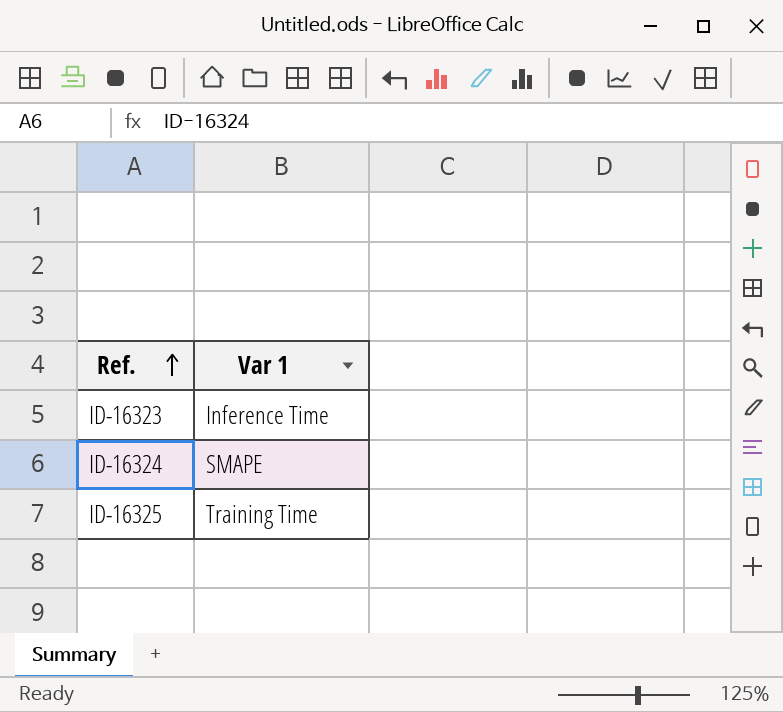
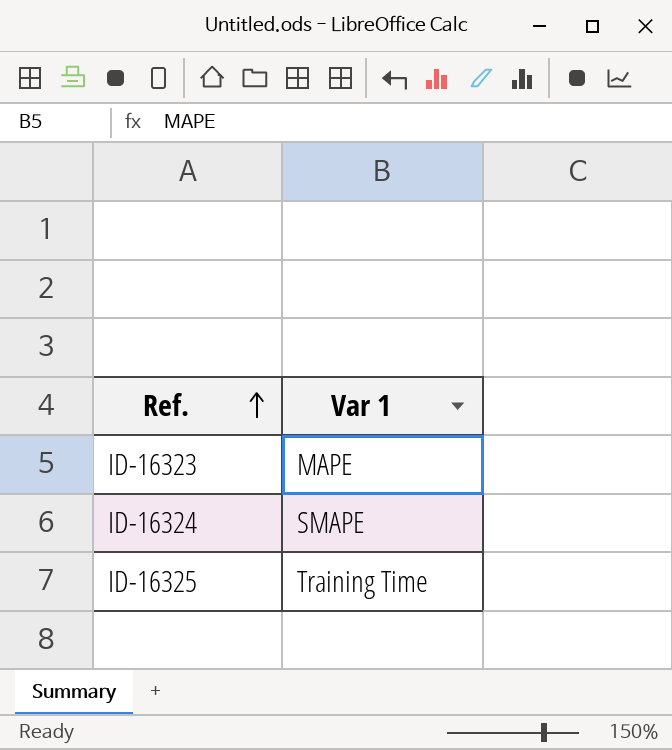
ID-16323 | Var 1: Inference Time -> MAPE

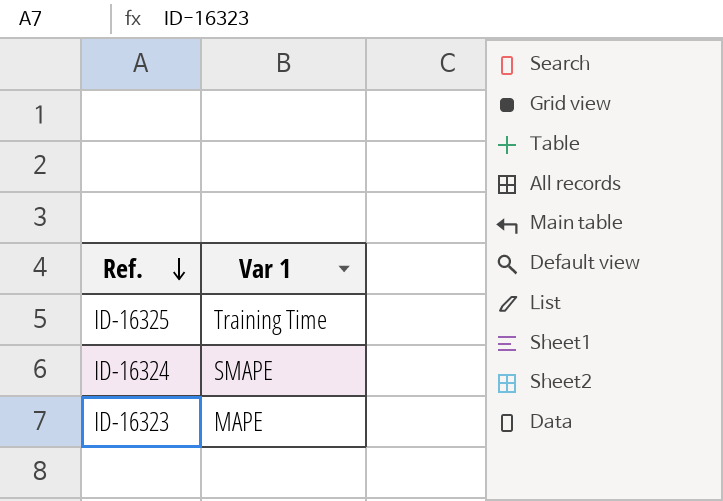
row order: Ref. ascending -> Ref. descending

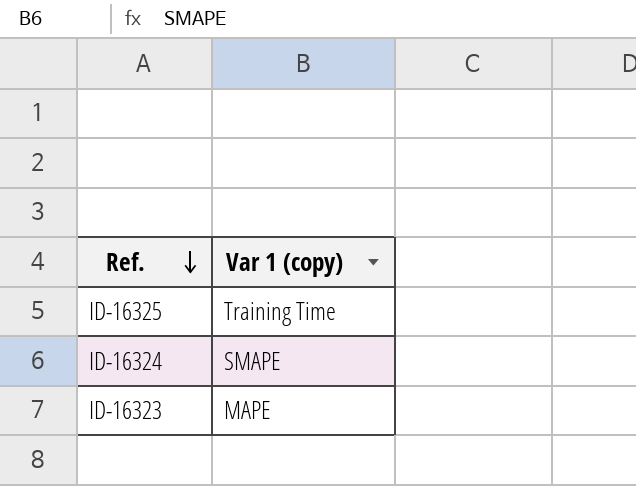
column name: Var 1 -> Var 1 (copy)

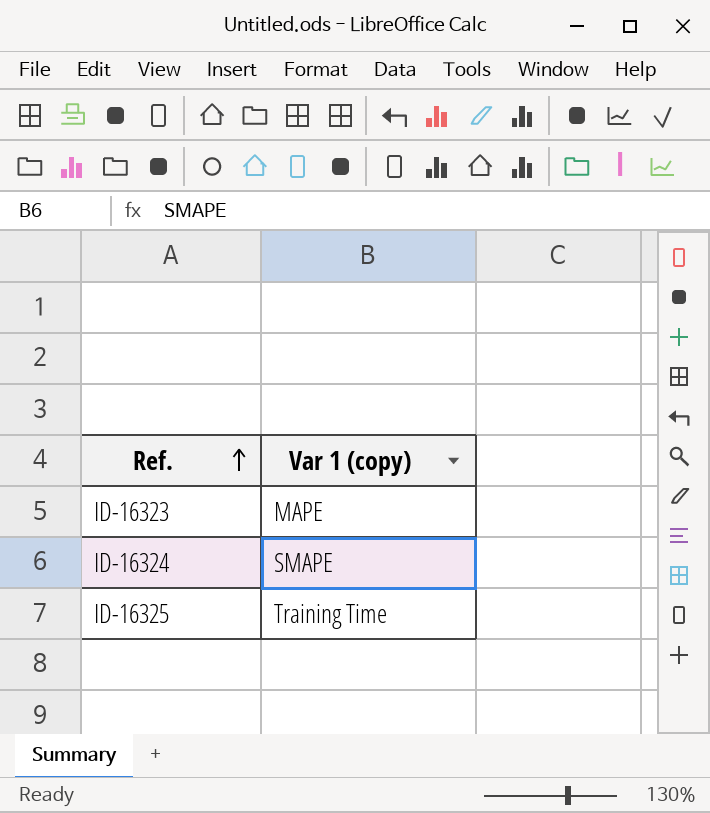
row order: Ref. descending -> Ref. ascending

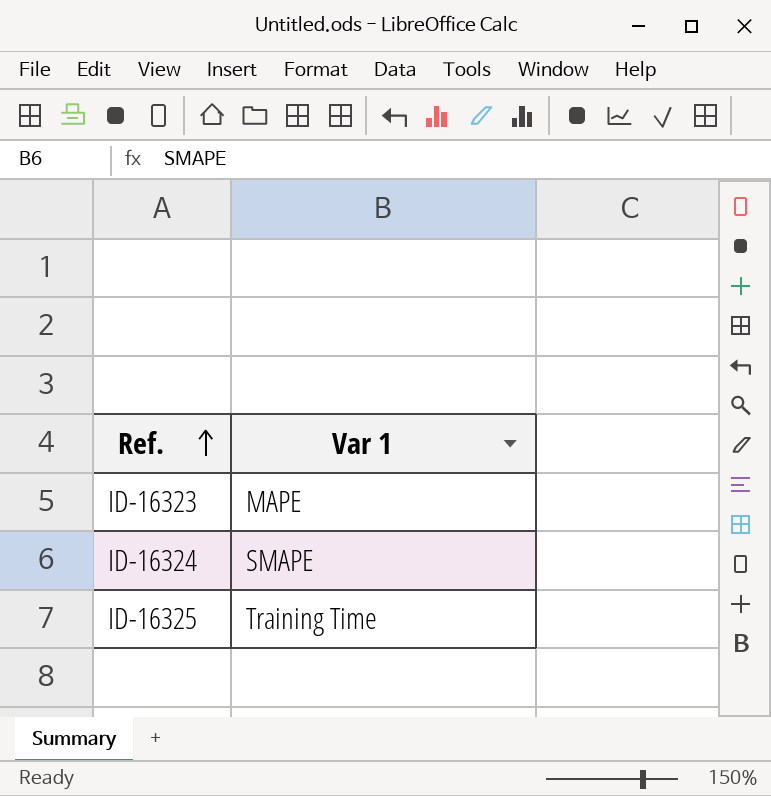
column name: Var 1 (copy) -> Var 1

